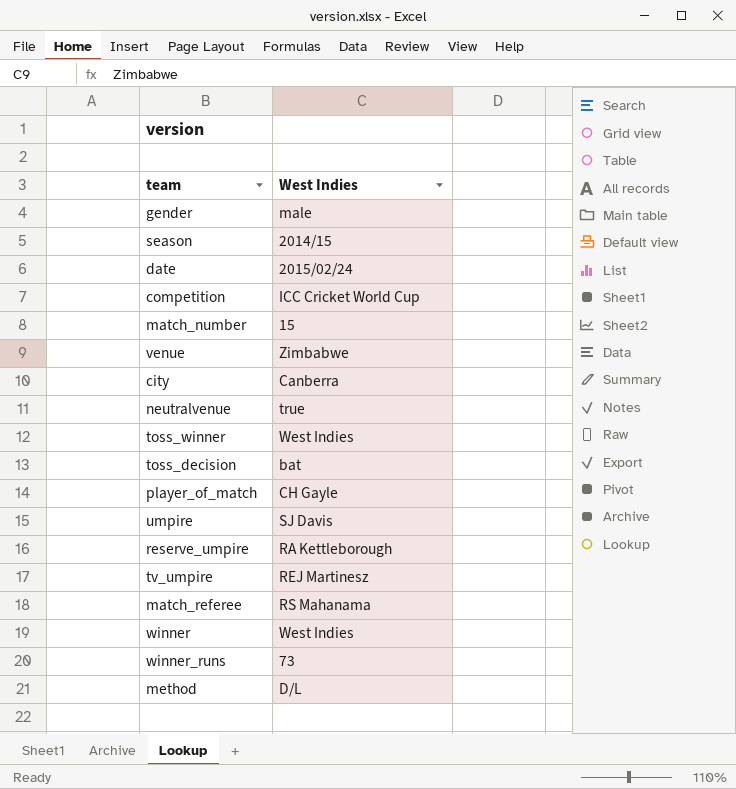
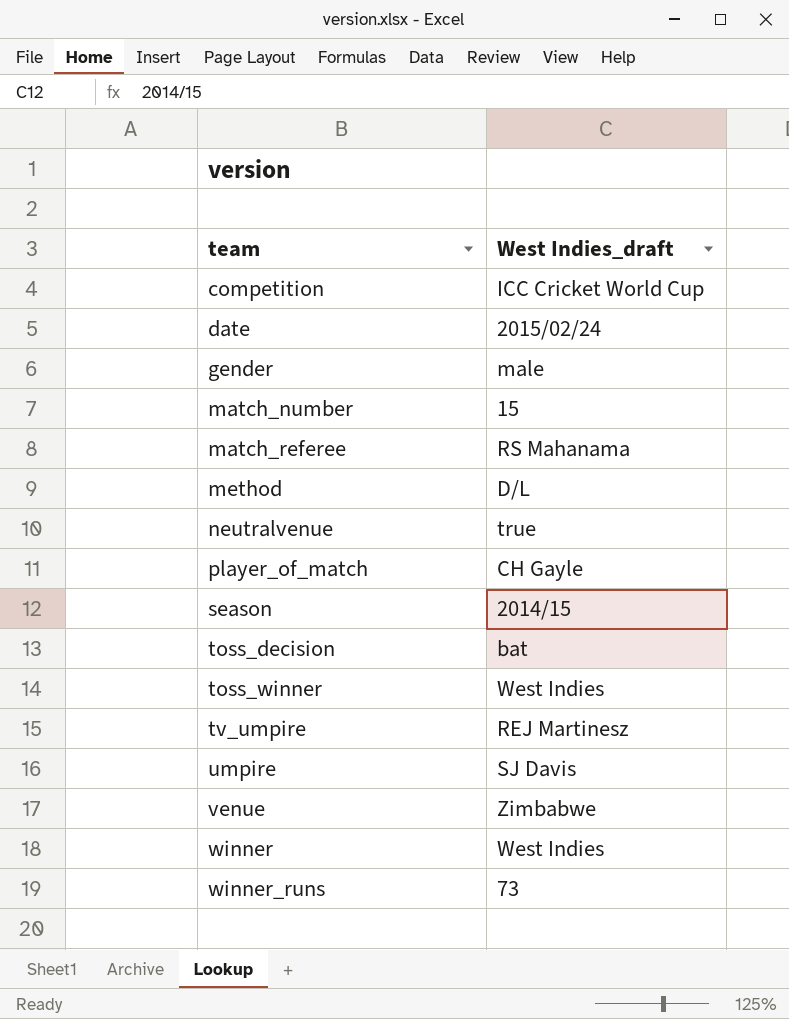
row order: none -> team ascending
column name: West Indies -> West Indies_draft
row city: Canberra -> none
row reserve_umpire: RA Kettleborough -> none

